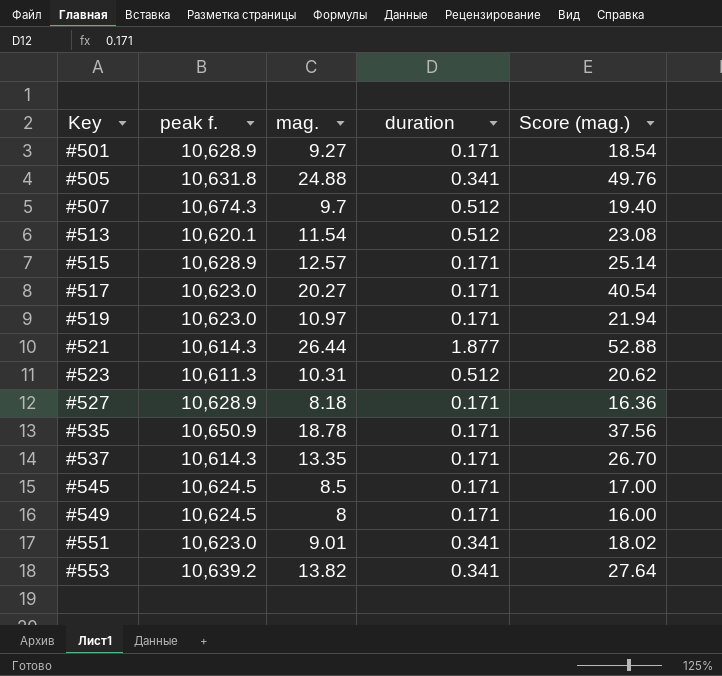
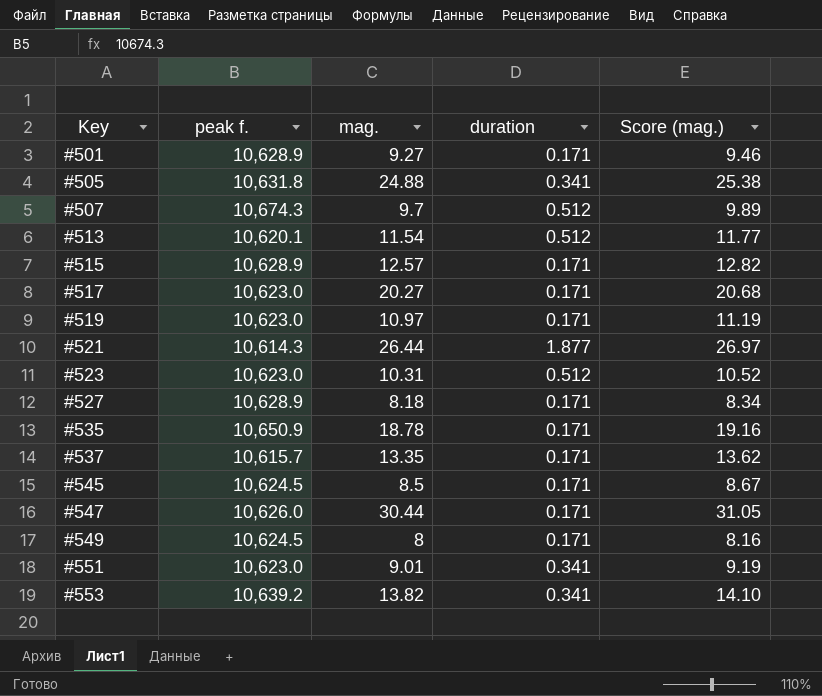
column Score (mag.) | formula: [mag.] * 2 -> [mag.] * 1.02
#523 | peak f.: 10,611.3 -> 10,623.0
#537 | peak f.: 10,614.3 -> 10,615.7
row #547: none -> 10,626.0 | 30.44 | 0.171 | 31.05

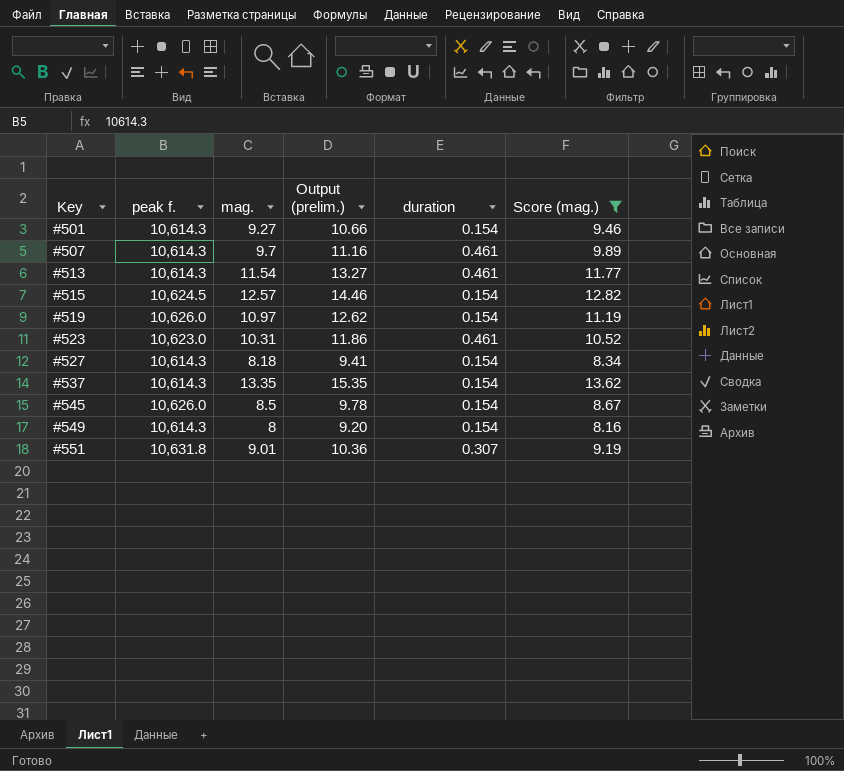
filter: none -> Score (mag.) <= 13.62
column Output (prelim.) | formula: none -> [mag.] * 1.15
#501 | peak f.: 10,628.9 -> 10,614.3
#501 | duration: 0.171 -> 0.154
#507 | peak f.: 10,674.3 -> 10,614.3
#507 | duration: 0.512 -> 0.461
#513 | peak f.: 10,620.1 -> 10,614.3
#513 | duration: 0.512 -> 0.461
#515 | peak f.: 10,628.9 -> 10,624.5
#515 | duration: 0.171 -> 0.154
#519 | peak f.: 10,623.0 -> 10,626.0
#519 | duration: 0.171 -> 0.154
#523 | duration: 0.512 -> 0.461
#527 | peak f.: 10,628.9 -> 10,614.3
#527 | duration: 0.171 -> 0.154
#537 | peak f.: 10,615.7 -> 10,614.3
#537 | duration: 0.171 -> 0.154
#545 | peak f.: 10,624.5 -> 10,626.0
#545 | duration: 0.171 -> 0.154
#549 | peak f.: 10,624.5 -> 10,614.3
#549 | duration: 0.171 -> 0.154
#551 | peak f.: 10,623.0 -> 10,631.8
#551 | duration: 0.341 -> 0.307

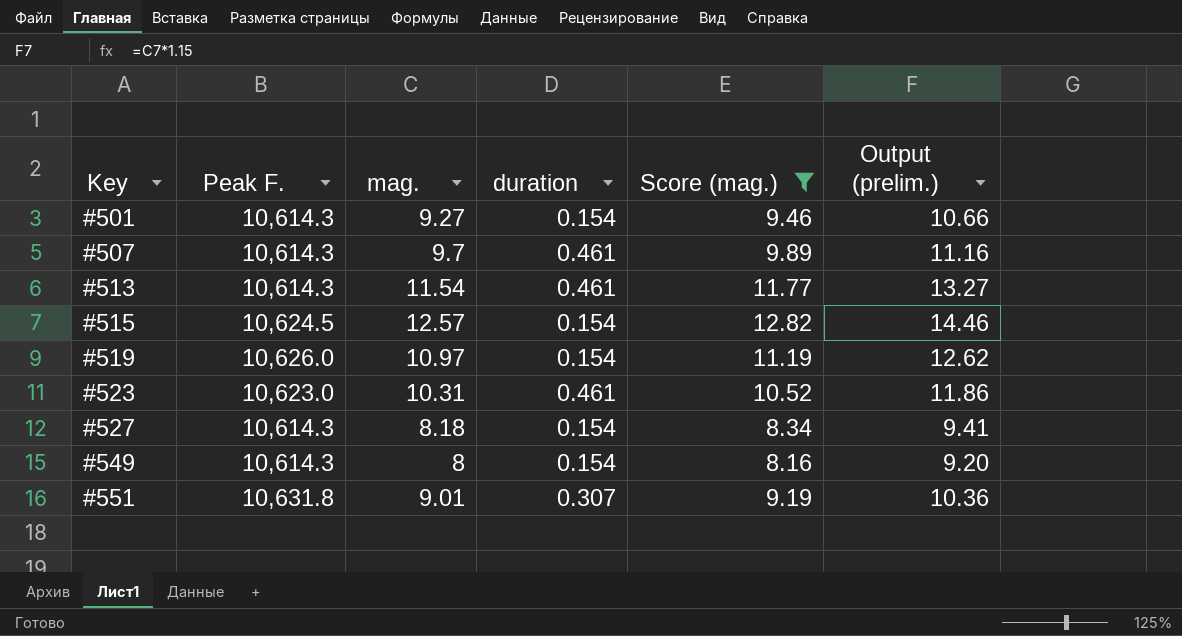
column name: peak f. -> Peak F.
column Output (prelim.) | position: 4 -> 6
row #537: 10,614.3 | 13.35 | 15.35 | 0.154 | 13.62 -> none
row #545: 10,626.0 | 8.5 | 9.78 | 0.154 | 8.67 -> none

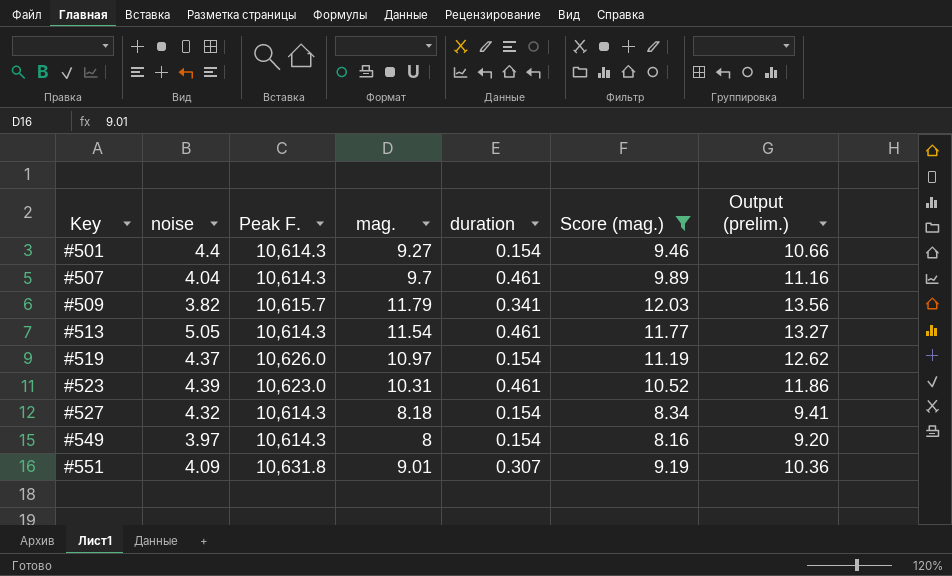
column noise | position: none -> 2
row #515: 10,624.5 | 12.57 | 0.154 | 12.82 | 14.46 -> none
row #509: none -> 3.82 | 10,615.7 | 11.79 | 0.341 | 12.03 | 13.56

